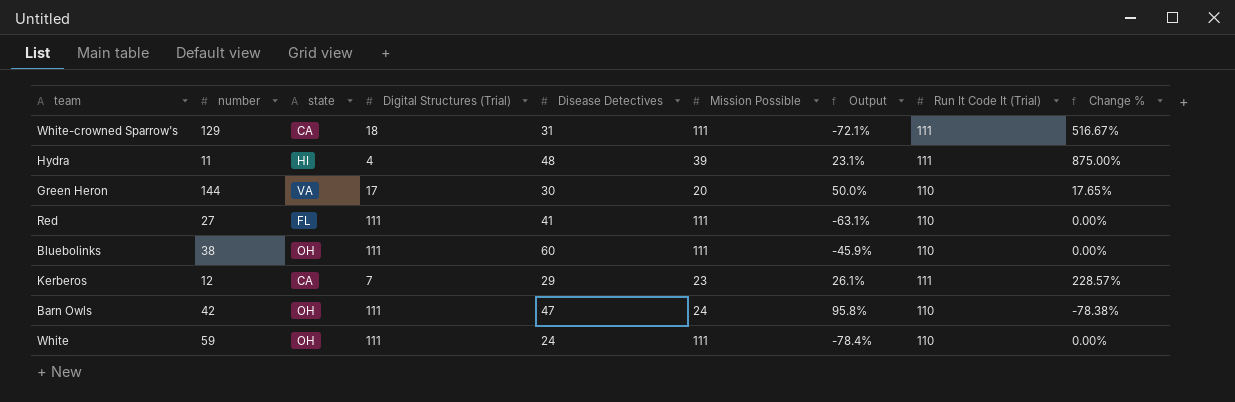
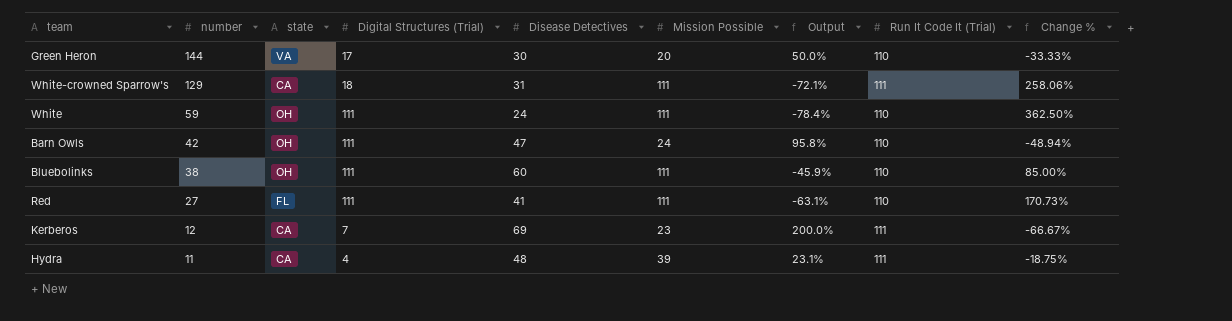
row order: none -> number descending
column Change % | formula: ([Mission Possible] - [Digital Structures (Trial)]) / [Digital Structures (Trial)] -> ([Mission Possible] - [Disease Detectives]) / [Disease Detectives]
Kerberos | Disease Detectives: 29 -> 69
Kerberos | Output: 26.1% -> 200.0%
Hydra | state: HI -> CA

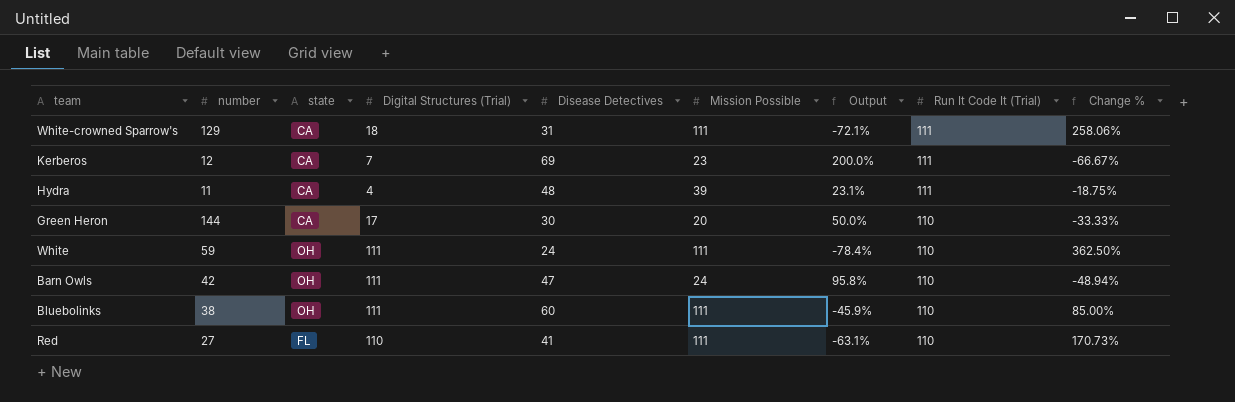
row order: number descending -> Run It Code It (Trial) descending
Green Heron | state: VA -> CA
Red | Digital Structures (Trial): 111 -> 110

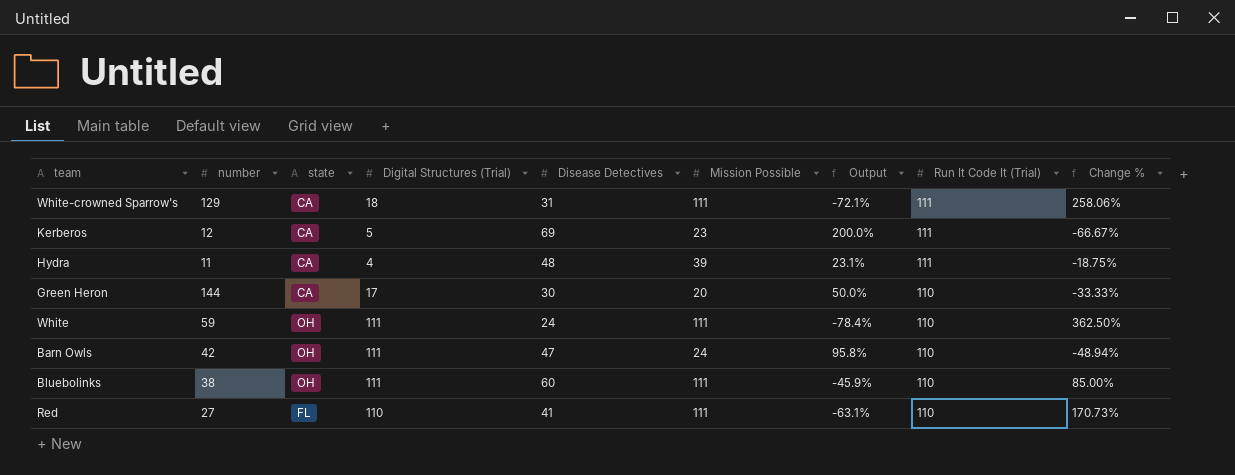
Kerberos | Digital Structures (Trial): 7 -> 5

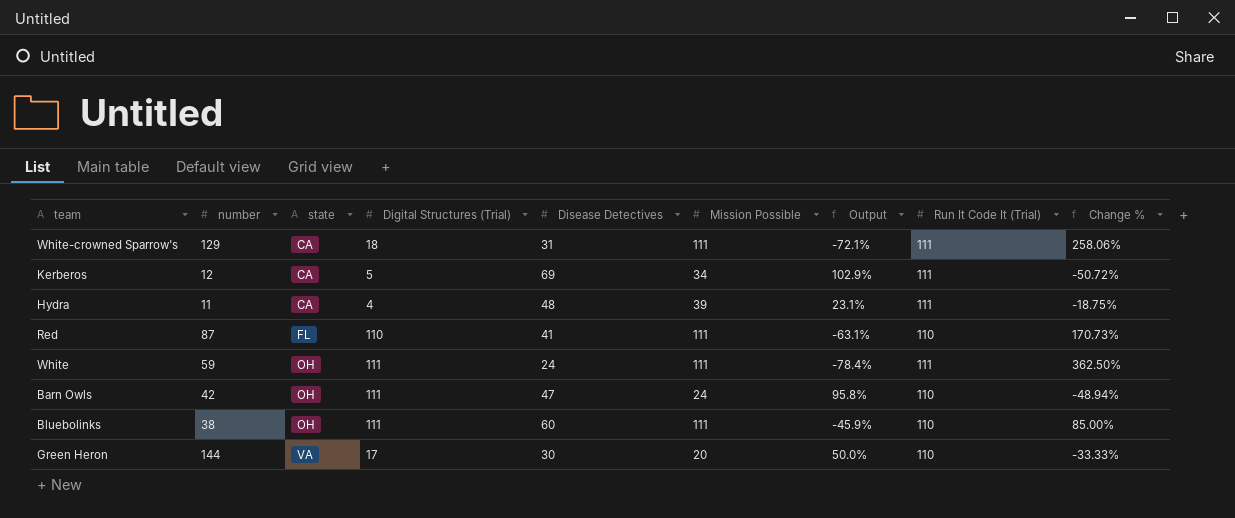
row order: Run It Code It (Trial) descending -> state ascending
Kerberos | Mission Possible: 23 -> 34
Kerberos | Output: 200.0% -> 102.9%
Kerberos | Change %: -66.67% -> -50.72%
Red | number: 27 -> 87
White | Run It Code It (Trial): 110 -> 111
Green Heron | state: CA -> VA

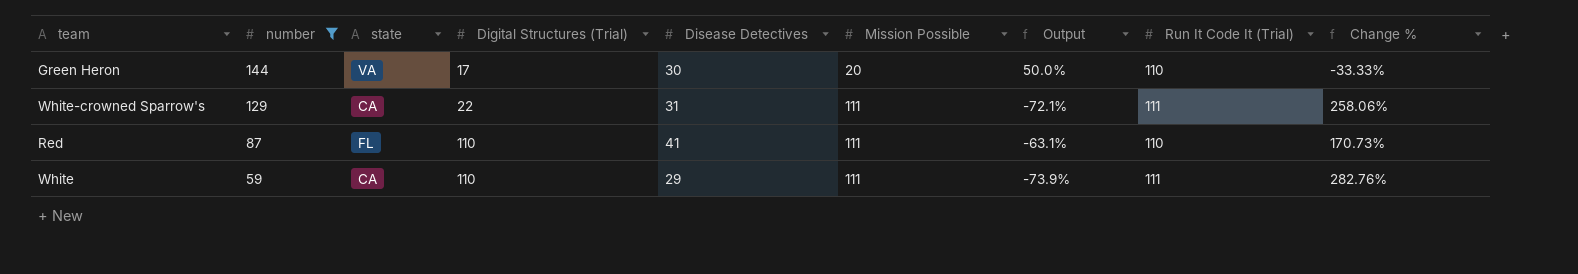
filter: none -> number >= 59
row order: state ascending -> number descending
White-crowned Sparrow's | Digital Structures (Trial): 18 -> 22
White | state: OH -> CA
White | Digital Structures (Trial): 111 -> 110
White | Disease Detectives: 24 -> 29
White | Output: -78.4% -> -73.9%
White | Change %: 362.50% -> 282.76%

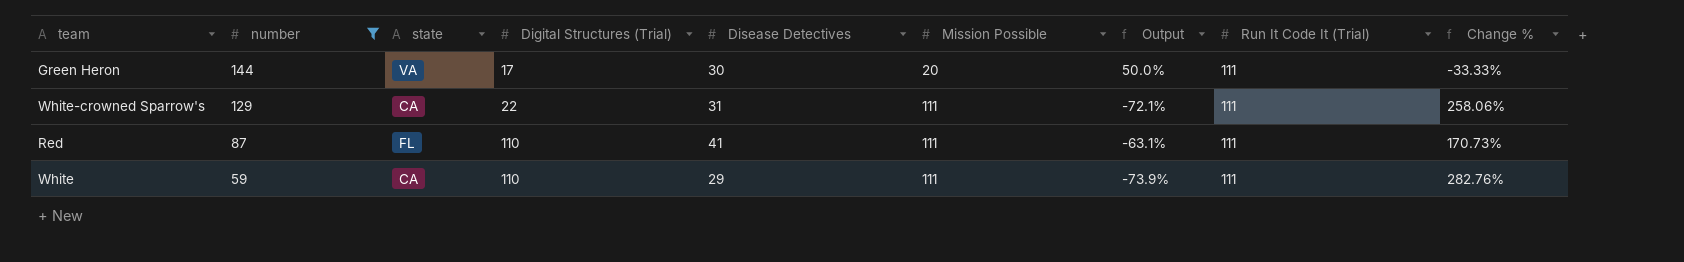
Green Heron | Run It Code It (Trial): 110 -> 111
Red | Run It Code It (Trial): 110 -> 111

